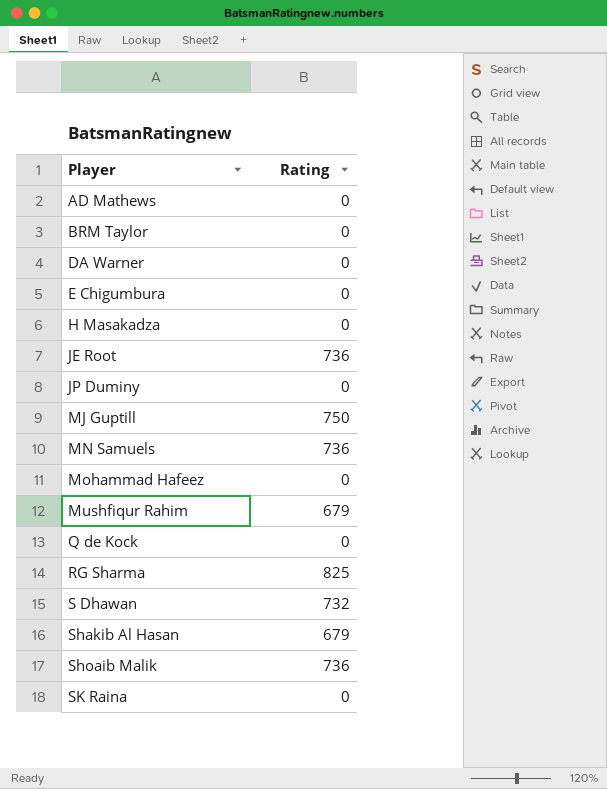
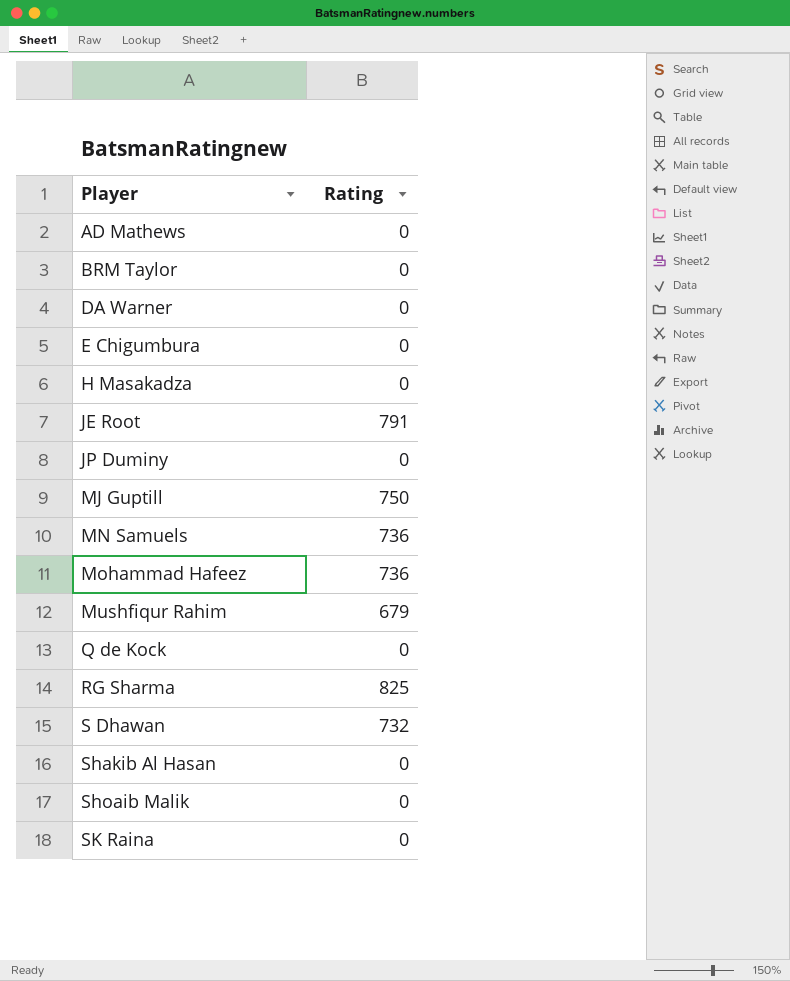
JE Root | Rating: 736 -> 791
Mohammad Hafeez | Rating: 0 -> 736
Shakib Al Hasan | Rating: 679 -> 0
Shoaib Malik | Rating: 736 -> 0

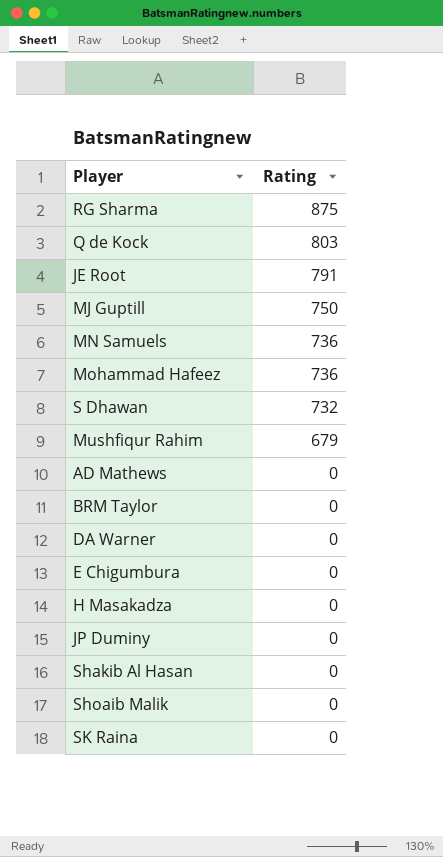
row order: Player ascending -> Rating descending
RG Sharma | Rating: 825 -> 875
Q de Kock | Rating: 0 -> 803

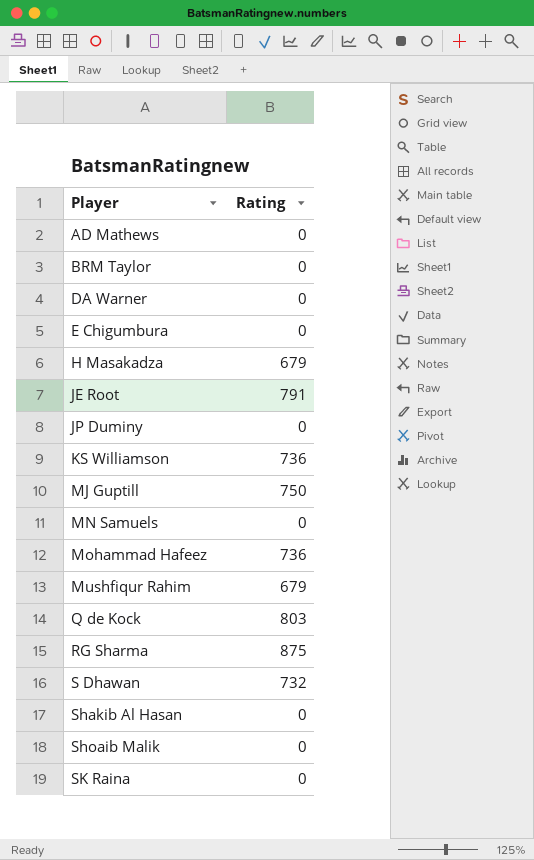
row order: Rating descending -> Player ascending
H Masakadza | Rating: 0 -> 679
row KS Williamson: none -> 736
MN Samuels | Rating: 736 -> 0

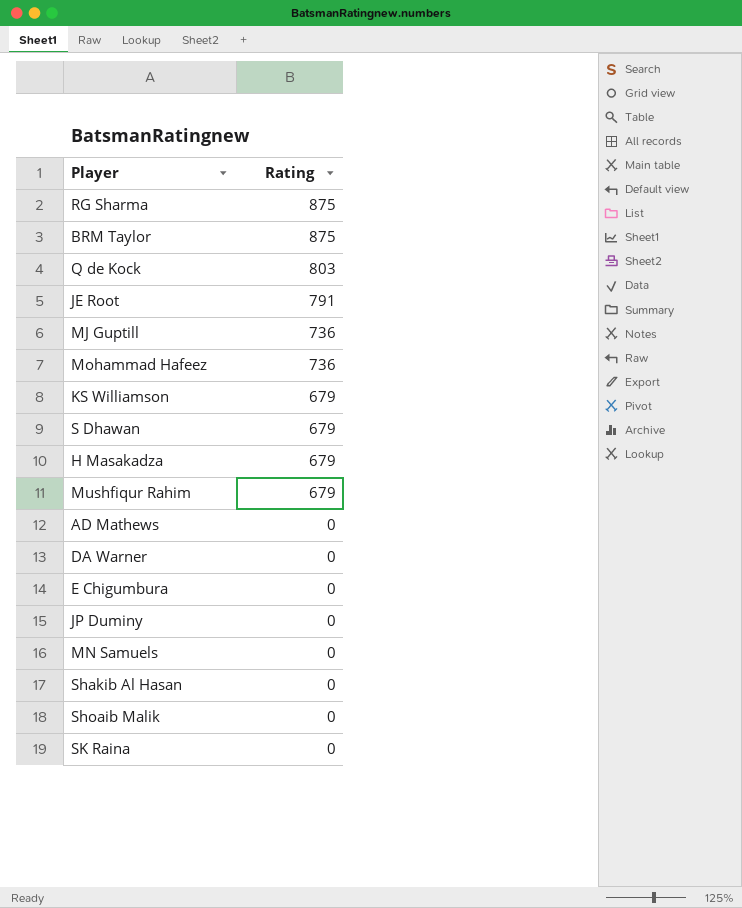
row order: Player ascending -> Rating descending
BRM Taylor | Rating: 0 -> 875
MJ Guptill | Rating: 750 -> 736
KS Williamson | Rating: 736 -> 679
S Dhawan | Rating: 732 -> 679

